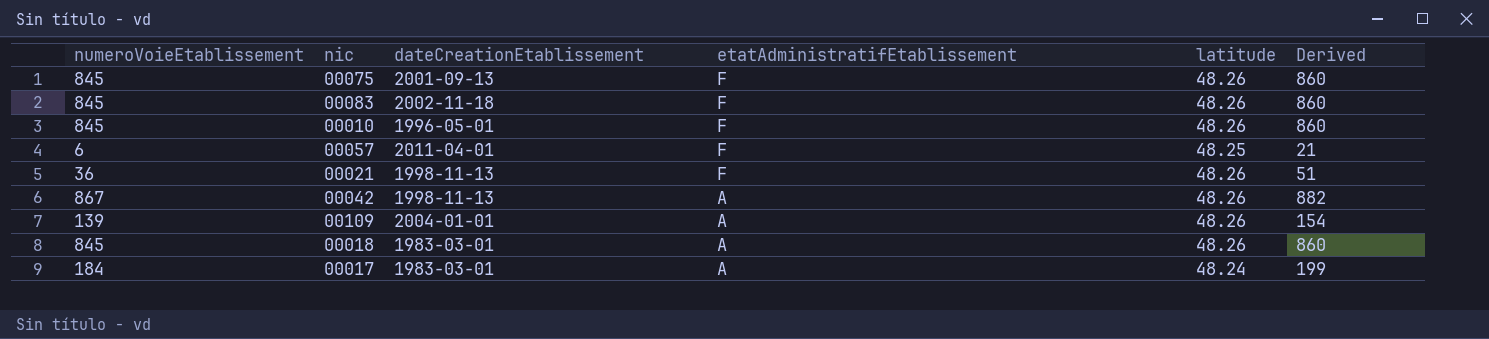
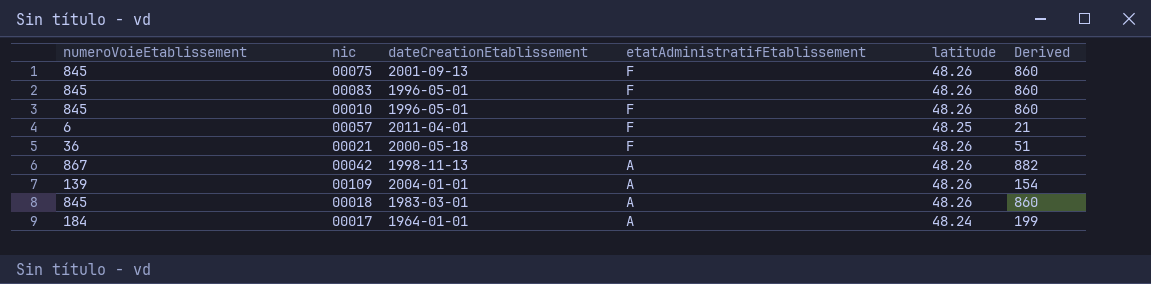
00083 | dateCreationEtablissement: 2002-11-18 -> 1996-05-01
00021 | dateCreationEtablissement: 1998-11-13 -> 2000-05-18
00017 | dateCreationEtablissement: 1983-03-01 -> 1964-01-01

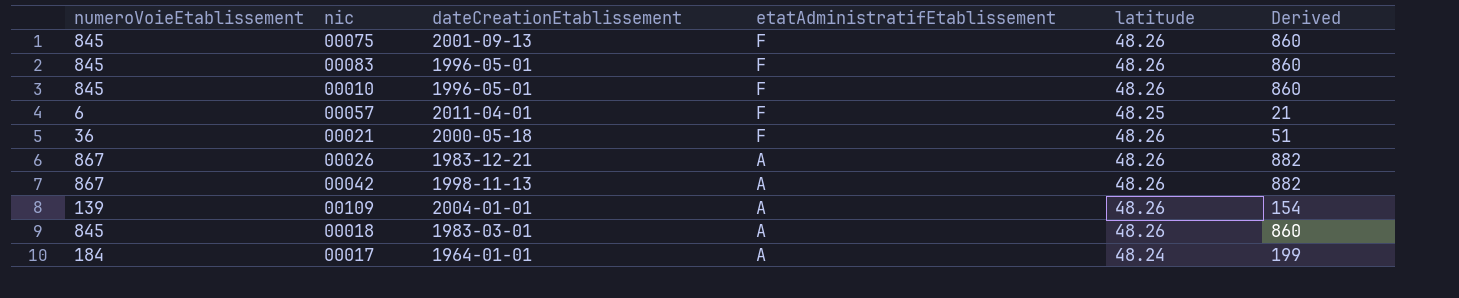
row 00026: none -> 867 | 1983-12-21 | A | 48.26 | 882

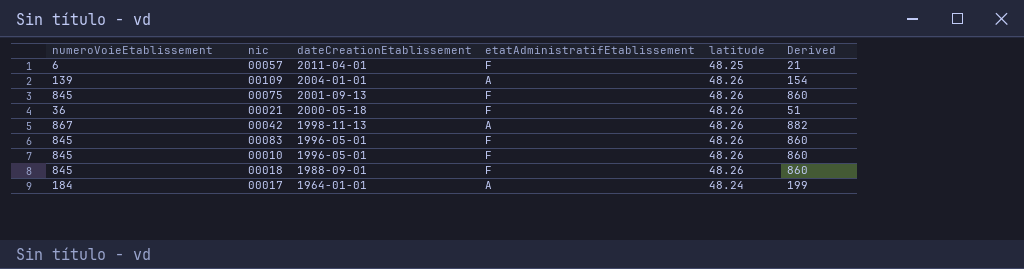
row order: etatAdministratifEtablissement descending -> dateCreationEtablissement descending
row 00026: 867 | 1983-12-21 | A | 48.26 | 882 -> none
00018 | dateCreationEtablissement: 1983-03-01 -> 1988-09-01
00018 | etatAdministratifEtablissement: A -> F

